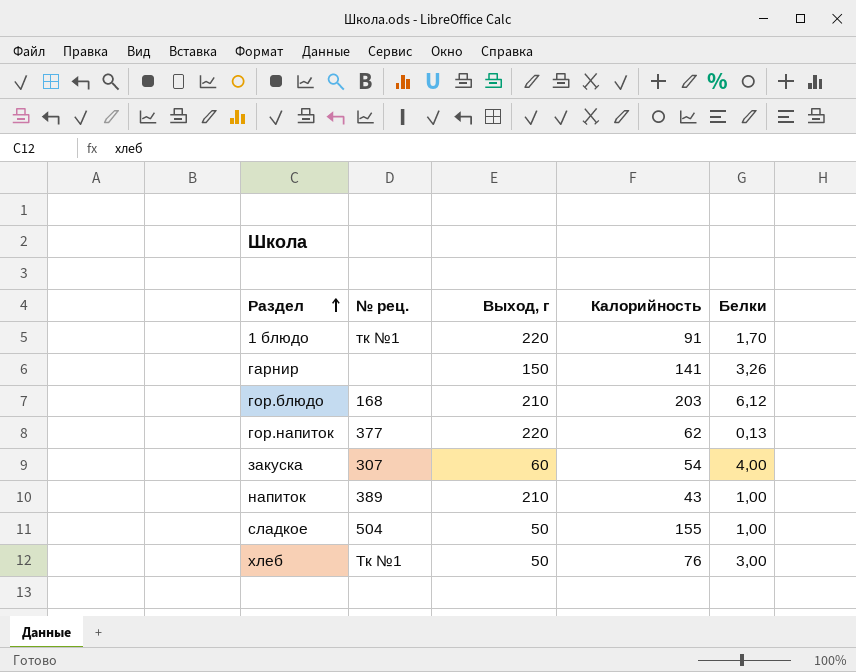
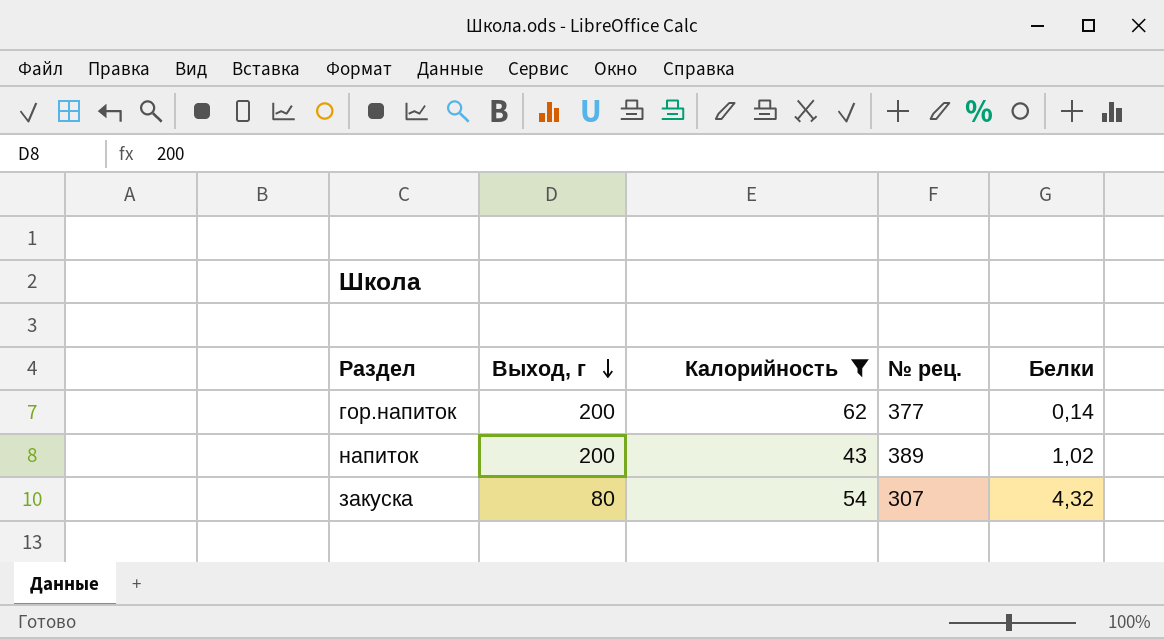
filter: none -> Калорийность <= 62
row order: Раздел ascending -> Выход, г descending
column № рец. | position: 2 -> 4
гор.напиток | Выход, г: 220 -> 200
гор.напиток | Белки: 0,13 -> 0,14
напиток | Выход, г: 210 -> 200
напиток | Белки: 1,00 -> 1,02
закуска | Выход, г: 60 -> 80
закуска | Белки: 4,00 -> 4,32

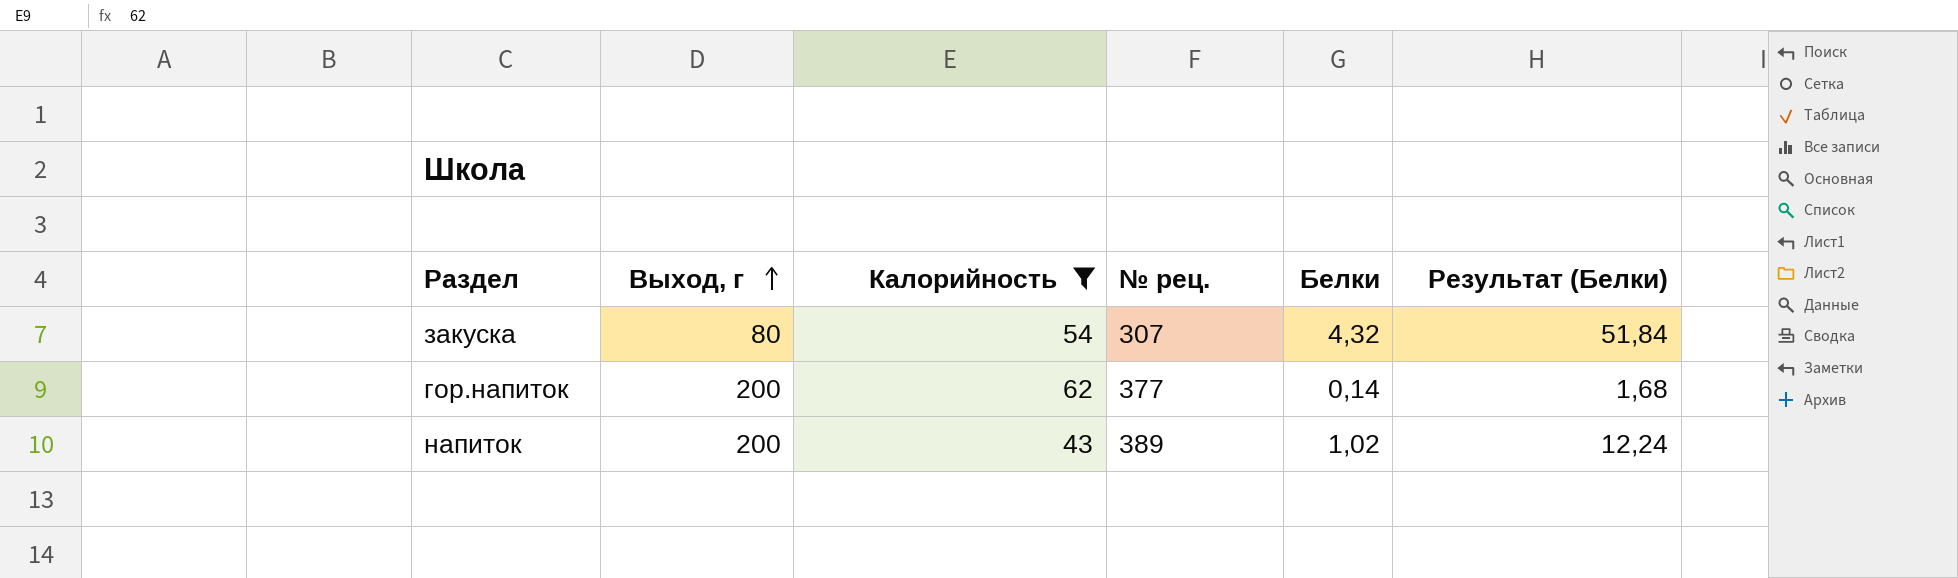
row order: Выход, г descending -> Выход, г ascending
column Результат (Белки) | formula: none -> [Белки] * 12

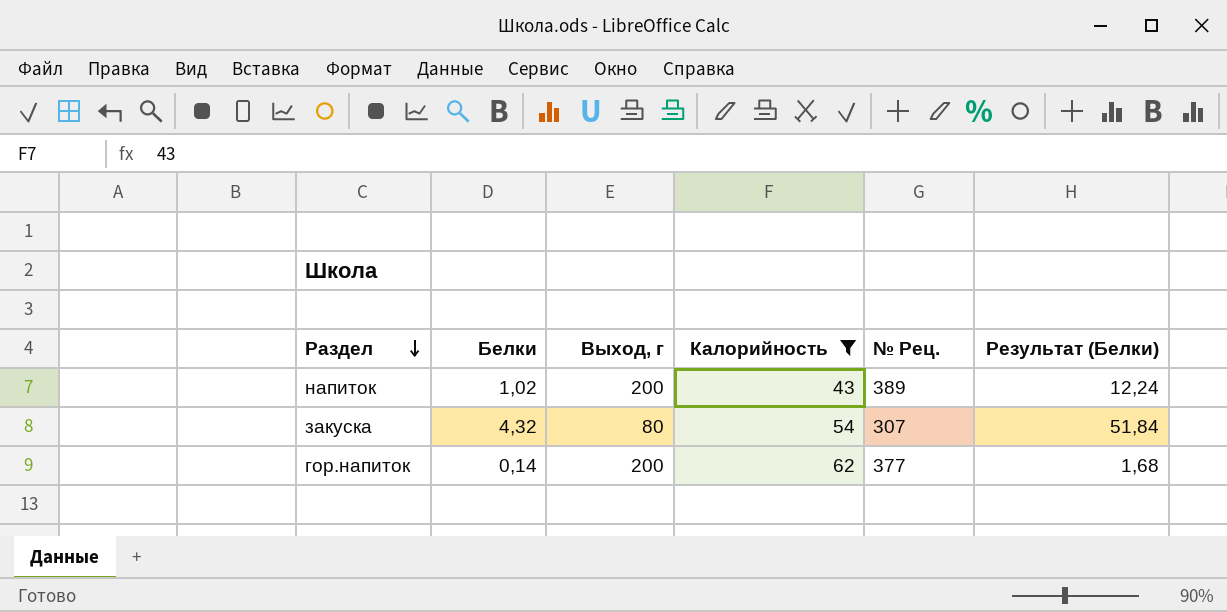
row order: Выход, г ascending -> Раздел descending
column Белки | position: 5 -> 2
column name: № рец. -> № Рец.

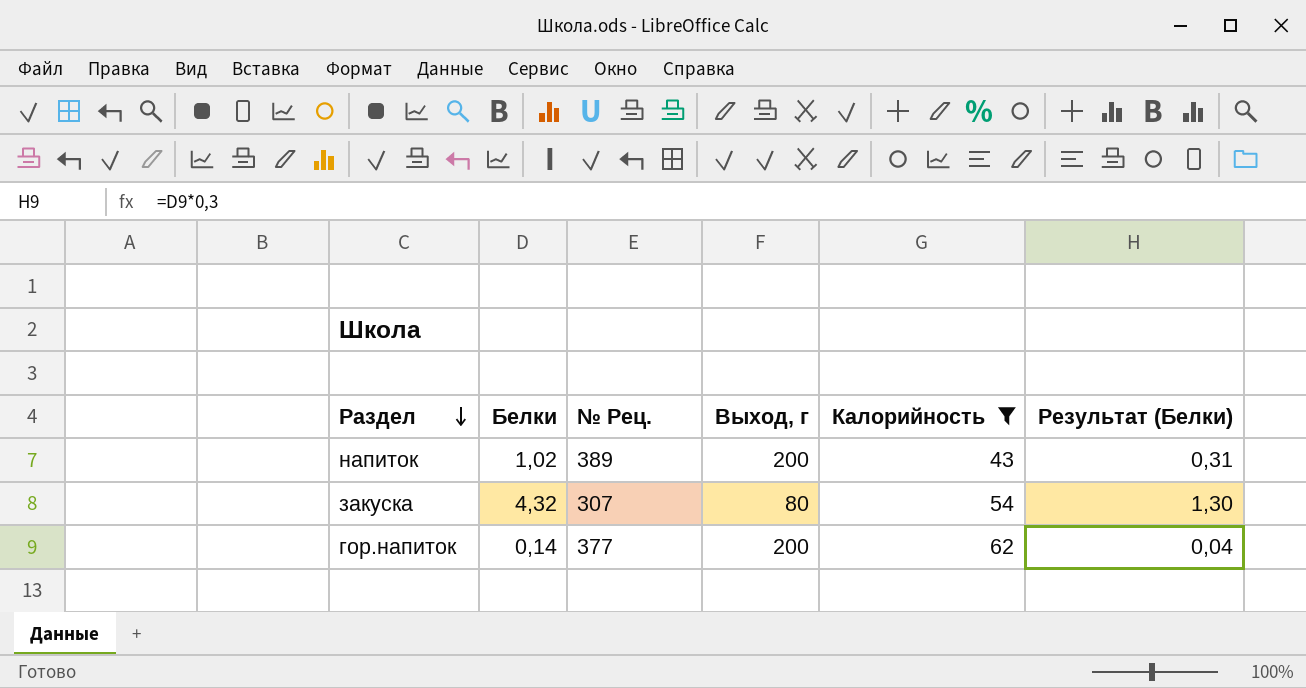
column № Рец. | position: 5 -> 3
column Результат (Белки) | formula: [Белки] * 12 -> [Белки] * 0,3

